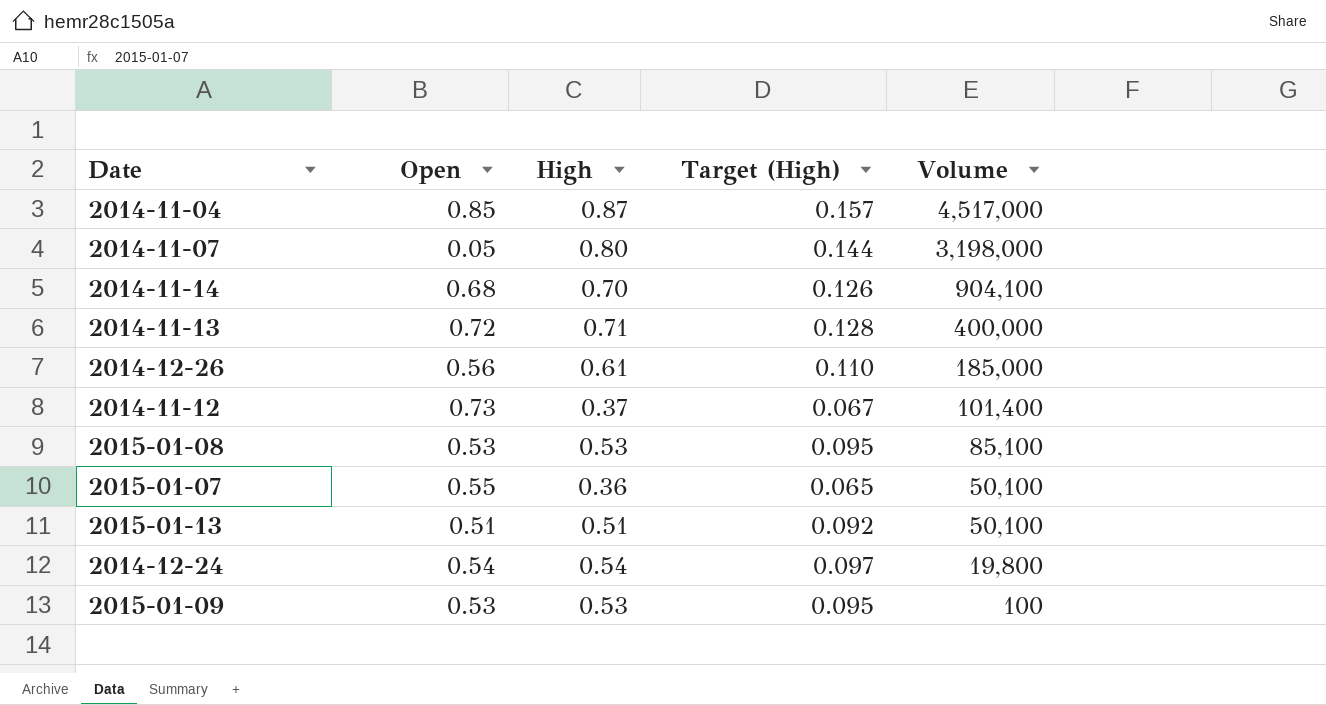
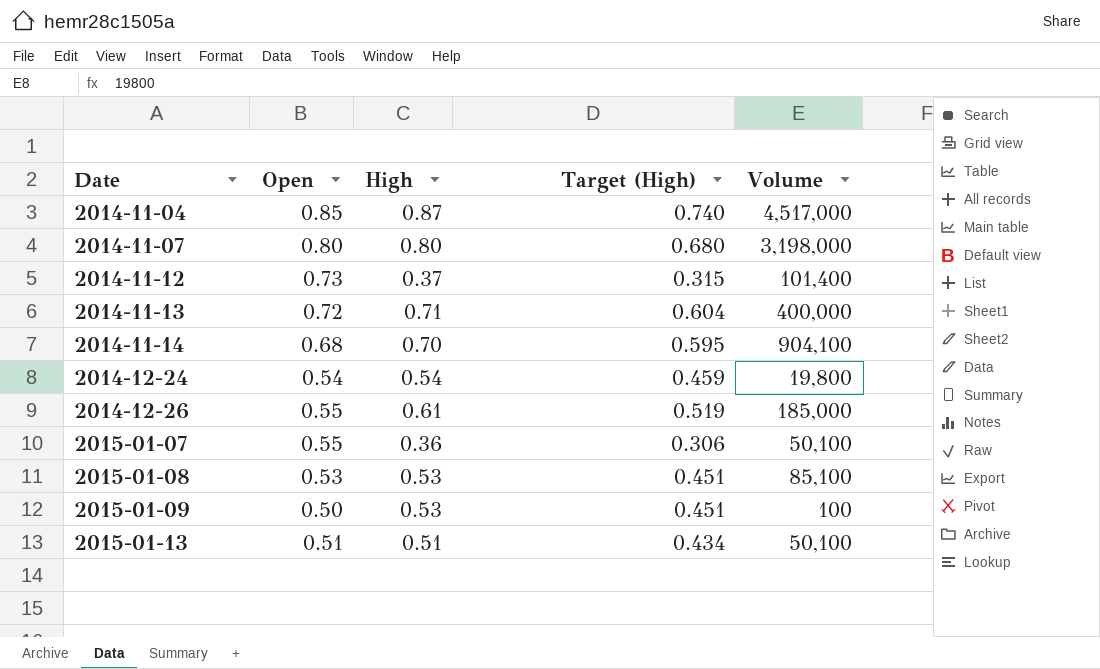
row order: Volume descending -> Date ascending
column Target (High) | formula: [High] * 0.18 -> [High] * 0.85
2014-11-07 | Open: 0.05 -> 0.80
2014-12-26 | Open: 0.56 -> 0.55
2015-01-09 | Open: 0.53 -> 0.50

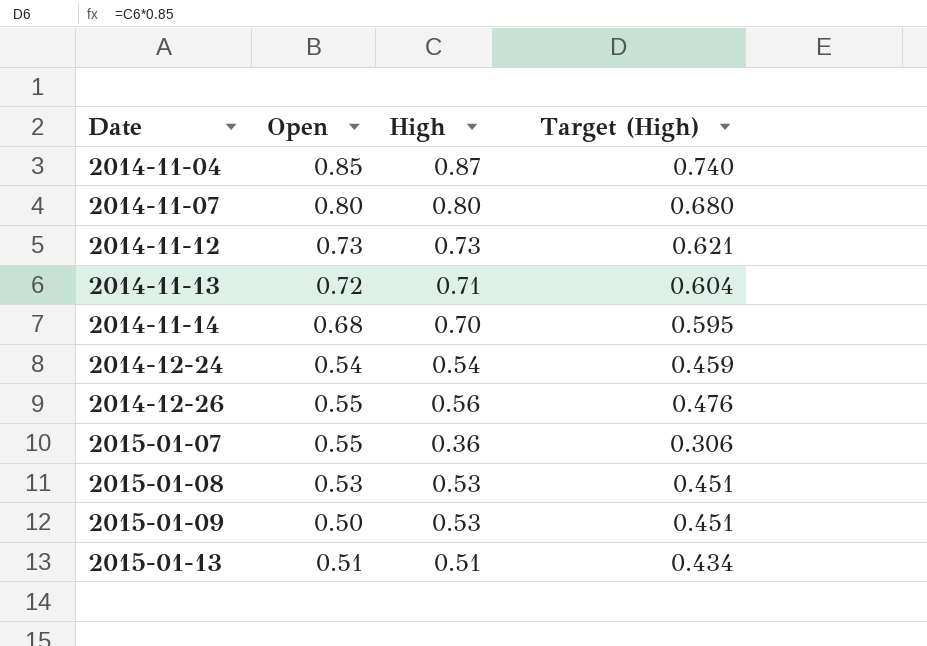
column Volume | position: 5 -> none
2014-11-12 | High: 0.37 -> 0.73
2014-11-12 | Target (High): 0.315 -> 0.621
2014-12-26 | High: 0.61 -> 0.56
2014-12-26 | Target (High): 0.519 -> 0.476

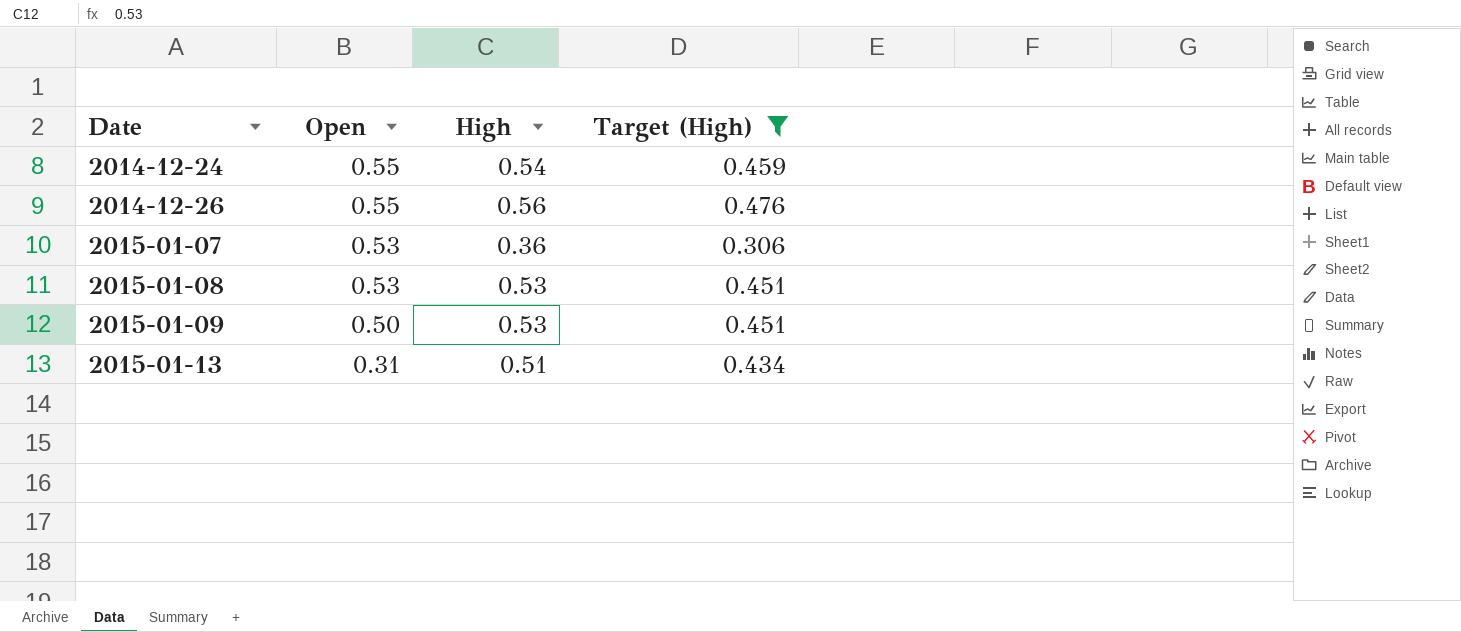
filter: none -> Target (High) <= 0.476
2014-12-24 | Open: 0.54 -> 0.55
2015-01-07 | Open: 0.55 -> 0.53
2015-01-13 | Open: 0.51 -> 0.31

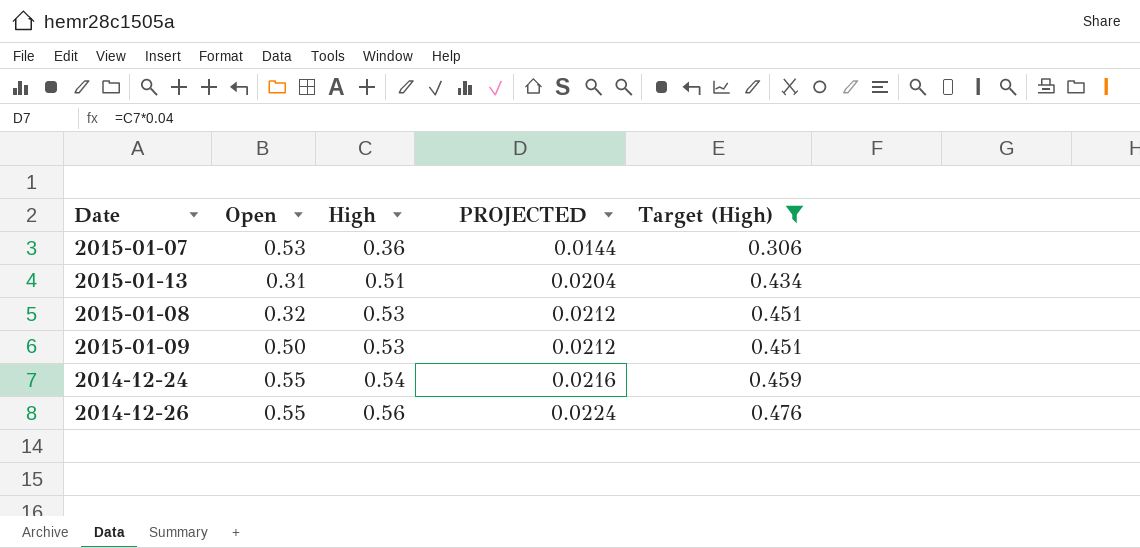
row order: Date ascending -> High ascending
column PROJECTED | formula: none -> [High] * 0.04
2015-01-08 | Open: 0.53 -> 0.32

